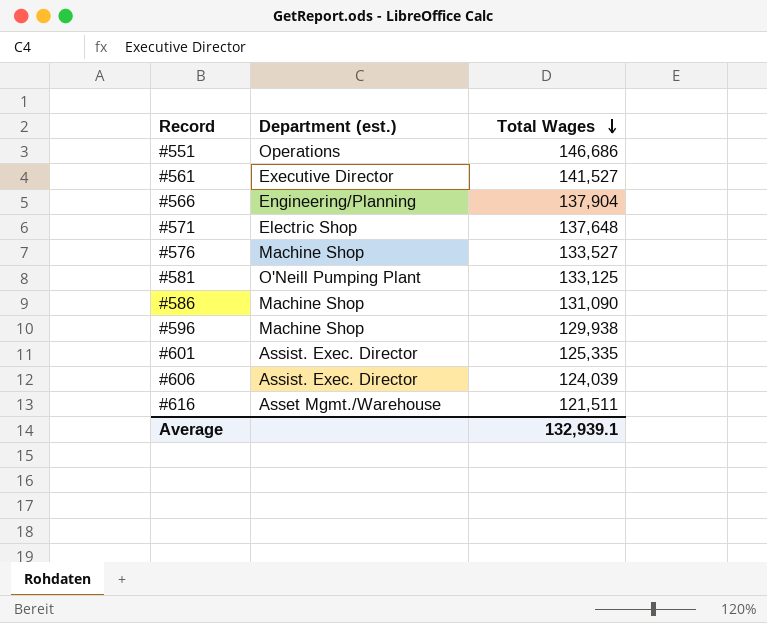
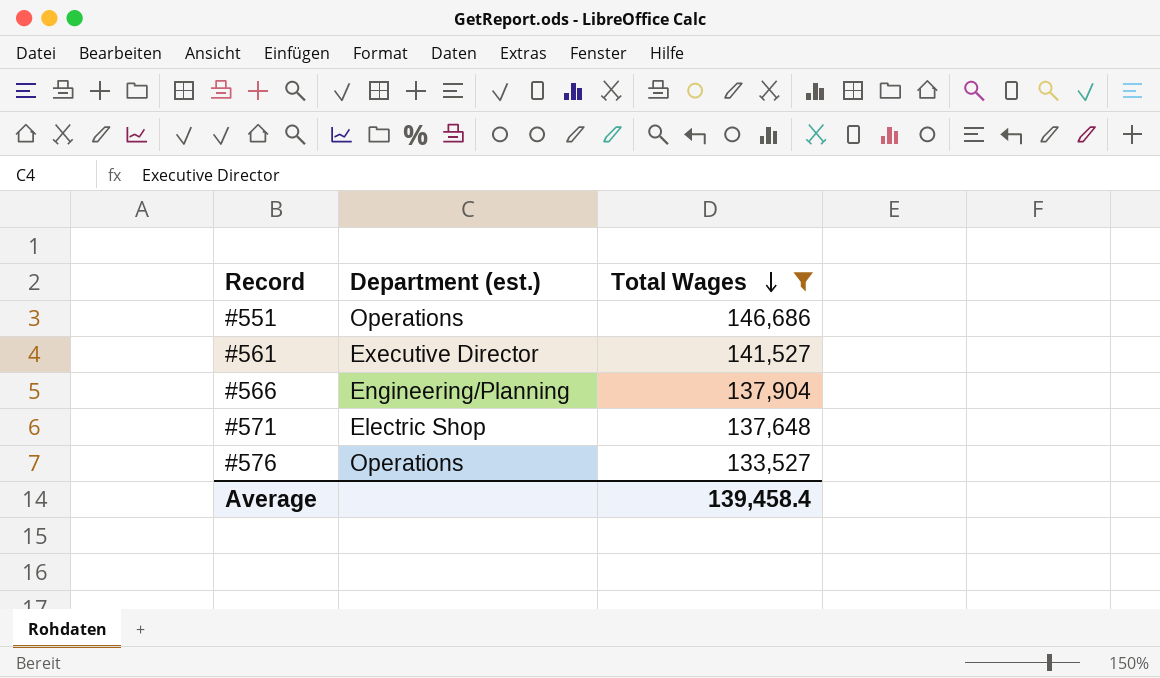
filter: none -> Total Wages >= 133,527
#576 | Department (est.): Machine Shop -> Operations
Average | Total Wages: 132,939.1 -> 139,458.4

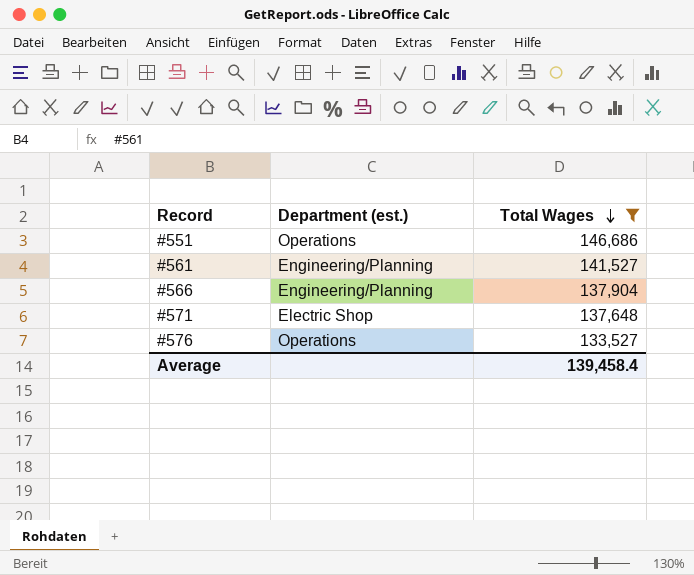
#561 | Department (est.): Executive Director -> Engineering/Planning

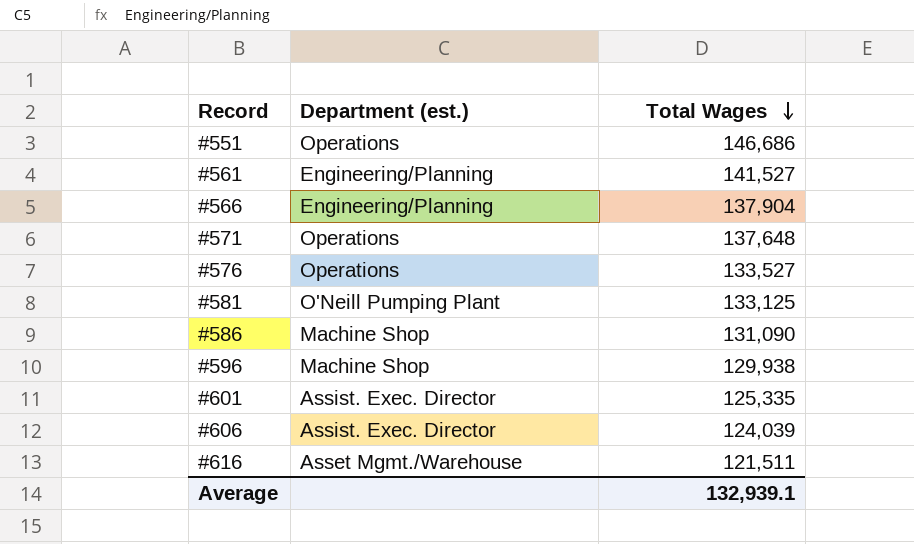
filter: Total Wages >= 133,527 -> none
#571 | Department (est.): Electric Shop -> Operations
Average | Total Wages: 139,458.4 -> 132,939.1

